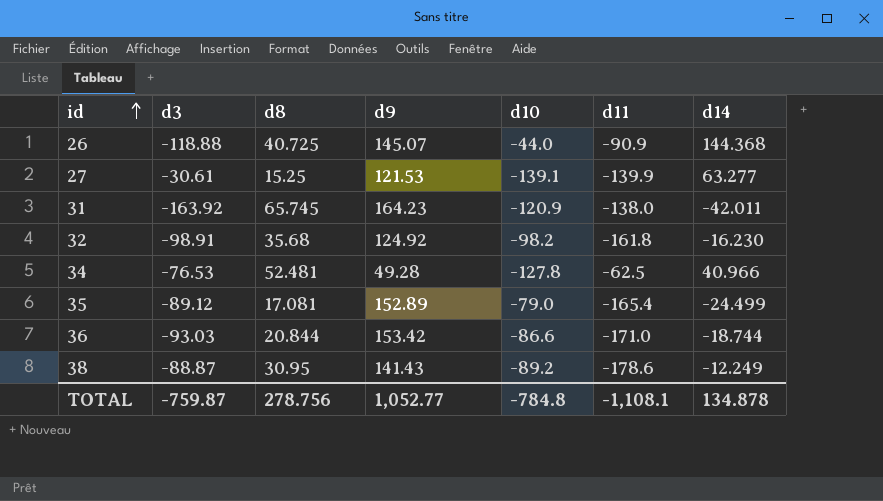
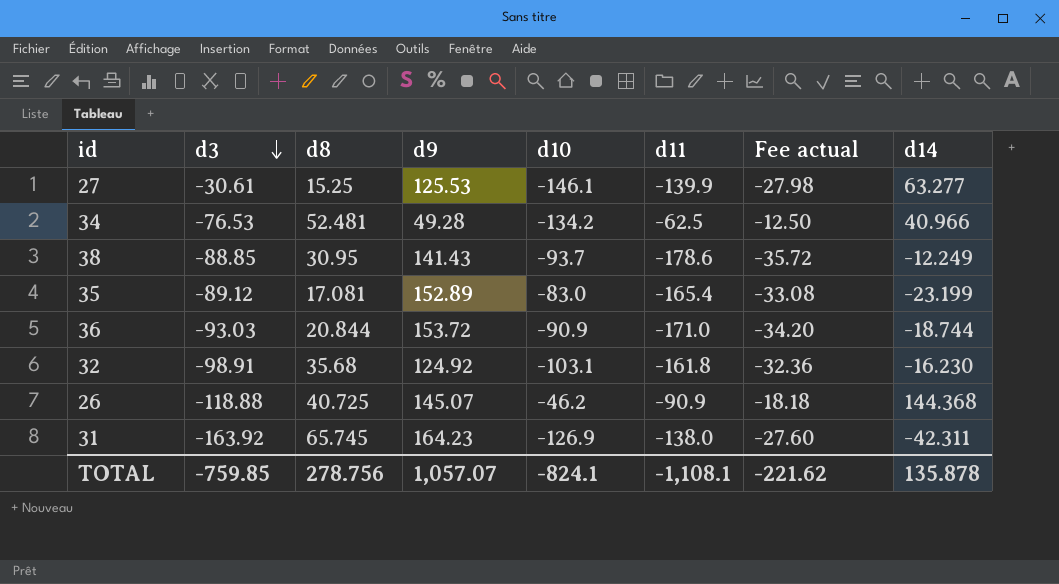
row order: id ascending -> d3 descending
column Fee actual | formula: none -> [d11] * 0.2
27 | d9: 121.53 -> 125.53
27 | d10: -139.1 -> -146.1
34 | d10: -127.8 -> -134.2
38 | d3: -88.87 -> -88.85
38 | d10: -89.2 -> -93.7
35 | d10: -79.0 -> -83.0
35 | d14: -24.499 -> -23.199
36 | d9: 153.42 -> 153.72
36 | d10: -86.6 -> -90.9
32 | d10: -98.2 -> -103.1
26 | d10: -44.0 -> -46.2
31 | d10: -120.9 -> -126.9
31 | d14: -42.011 -> -42.311
TOTAL | d3: -759.87 -> -759.85
TOTAL | d9: 1,052.77 -> 1,057.07
TOTAL | d10: -784.8 -> -824.1
TOTAL | d14: 134.878 -> 135.878

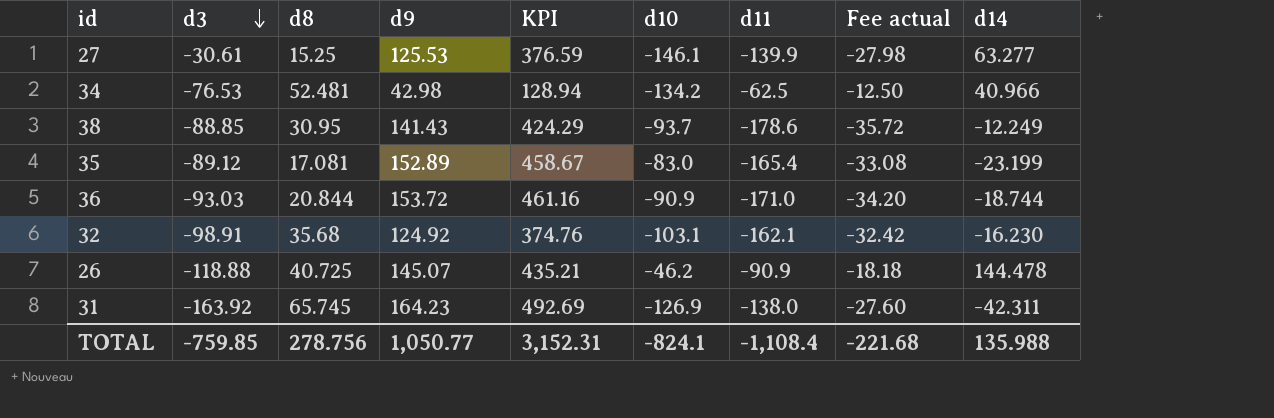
column KPI | formula: none -> [d9] * 3
34 | d9: 49.28 -> 42.98
32 | d11: -161.8 -> -162.1
32 | Fee actual: -32.36 -> -32.42
26 | d14: 144.368 -> 144.478
TOTAL | d9: 1,057.07 -> 1,050.77
TOTAL | d11: -1,108.1 -> -1,108.4
TOTAL | Fee actual: -221.62 -> -221.68
TOTAL | d14: 135.878 -> 135.988

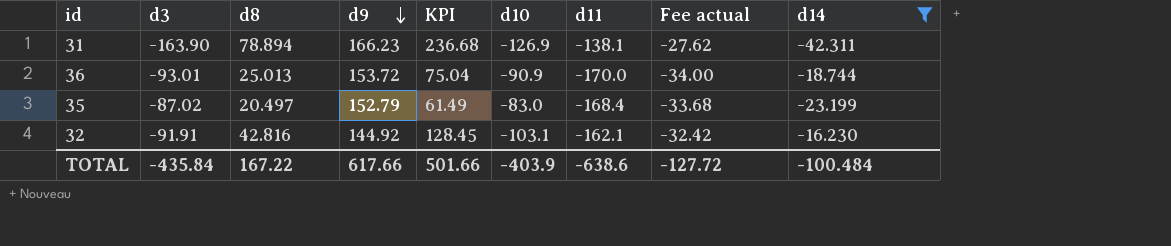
filter: none -> d14 <= -16.230
row order: d3 descending -> d9 descending
column KPI | formula: [d9] * 3 -> [d8] * 3
31 | d3: -163.92 -> -163.90
31 | d8: 65.745 -> 78.894
31 | d9: 164.23 -> 166.23
31 | d11: -138.0 -> -138.1
31 | Fee actual: -27.60 -> -27.62
36 | d3: -93.03 -> -93.01
36 | d8: 20.844 -> 25.013
36 | d11: -171.0 -> -170.0
36 | Fee actual: -34.20 -> -34.00
35 | d3: -89.12 -> -87.02
35 | d8: 17.081 -> 20.497
35 | d9: 152.89 -> 152.79
35 | d11: -165.4 -> -168.4
35 | Fee actual: -33.08 -> -33.68
32 | d3: -98.91 -> -91.91
32 | d8: 35.68 -> 42.816
32 | d9: 124.92 -> 144.92
TOTAL | d3: -759.85 -> -435.84
TOTAL | d8: 278.756 -> 167.22
TOTAL | d9: 1,050.77 -> 617.66
TOTAL | KPI: 3,152.31 -> 501.66
TOTAL | d10: -824.1 -> -403.9
TOTAL | d11: -1,108.4 -> -638.6
TOTAL | Fee actual: -221.68 -> -127.72
TOTAL | d14: 135.988 -> -100.484

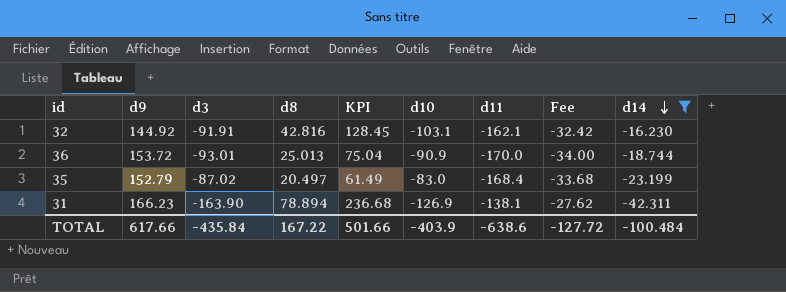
row order: d9 descending -> d14 descending
column d9 | position: 4 -> 2
column name: Fee actual -> Fee

